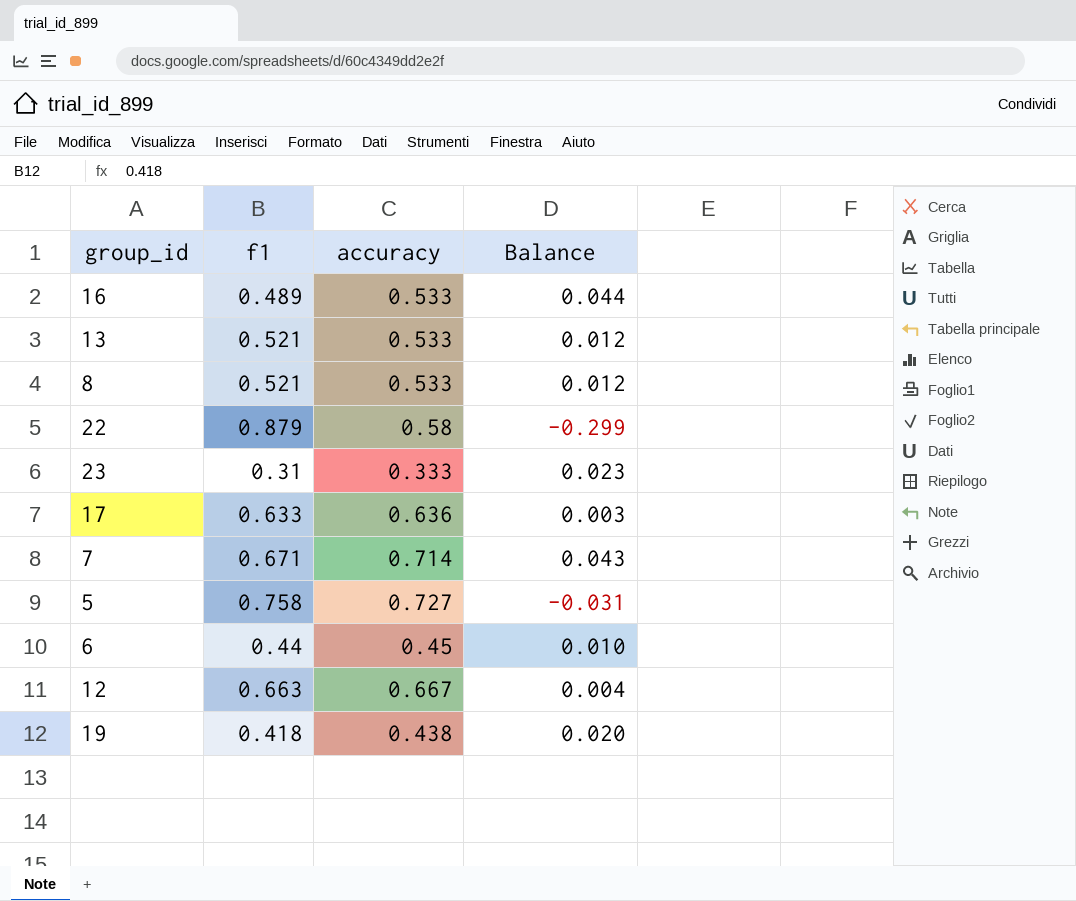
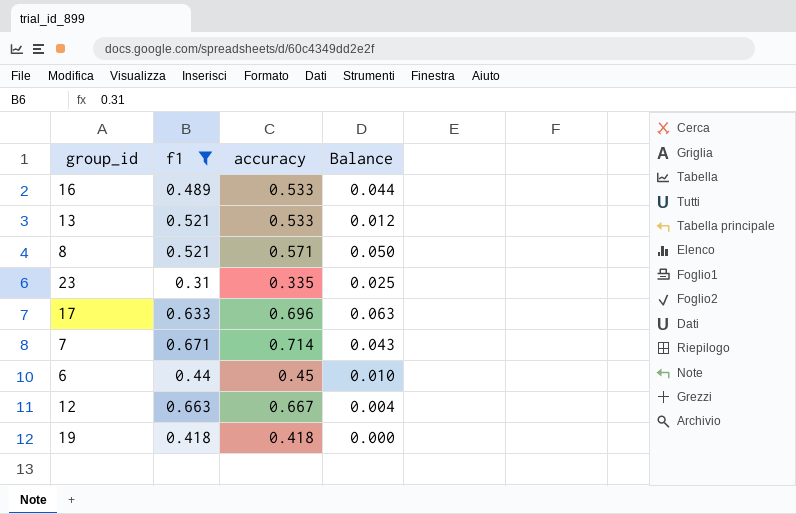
filter: none -> f1 <= 0.671
8 | accuracy: 0.533 -> 0.571
8 | Balance: 0.012 -> 0.050
23 | accuracy: 0.333 -> 0.335
23 | Balance: 0.023 -> 0.025
17 | accuracy: 0.636 -> 0.696
17 | Balance: 0.003 -> 0.063
19 | accuracy: 0.438 -> 0.418
19 | Balance: 0.020 -> 0.000

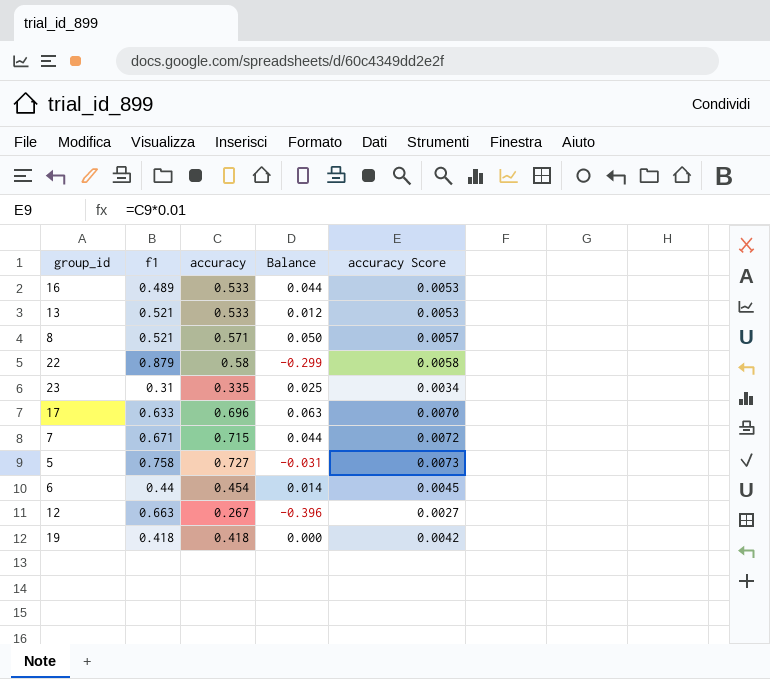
filter: f1 <= 0.671 -> none
column accuracy Score | formula: none -> [accuracy] * 0.01
7 | accuracy: 0.714 -> 0.715
7 | Balance: 0.043 -> 0.044
6 | accuracy: 0.45 -> 0.454
6 | Balance: 0.010 -> 0.014
12 | accuracy: 0.667 -> 0.267
12 | Balance: 0.004 -> -0.396

